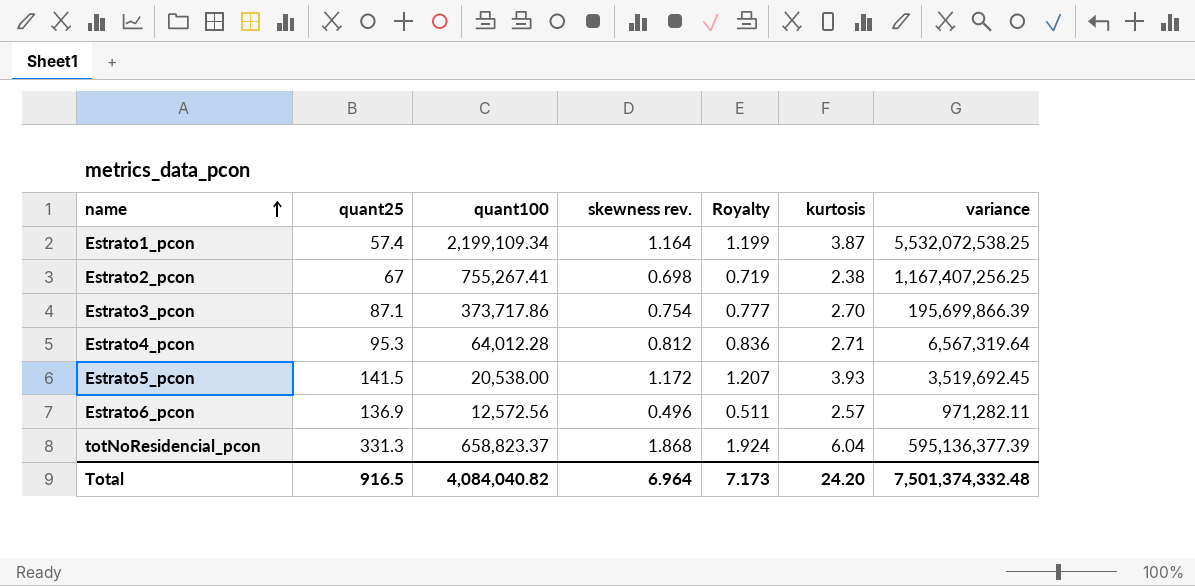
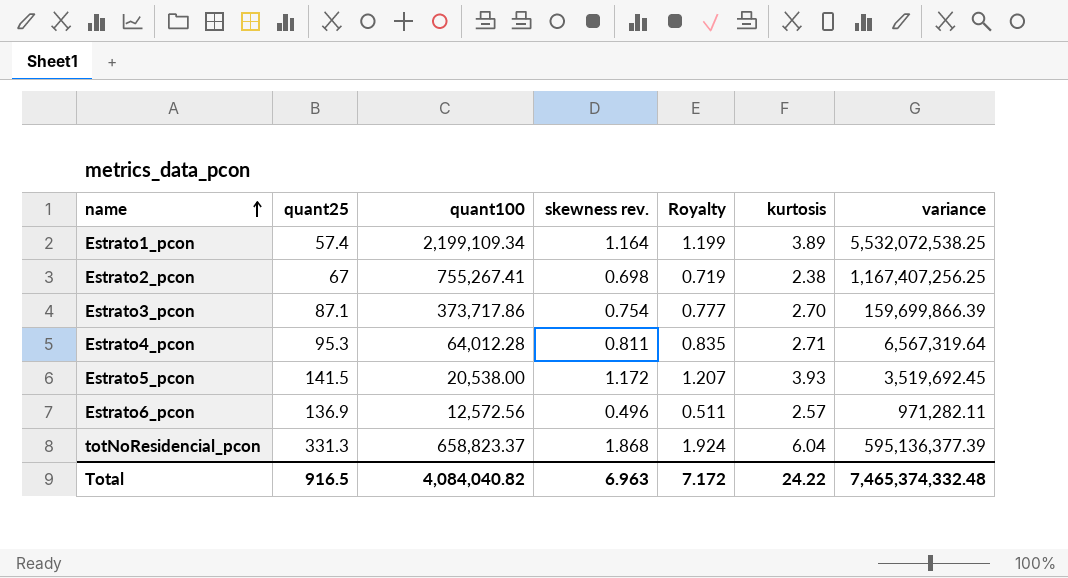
Estrato1_pcon | kurtosis: 3.87 -> 3.89
Estrato3_pcon | variance: 195,699,866.39 -> 159,699,866.39
Estrato4_pcon | skewness rev.: 0.812 -> 0.811
Estrato4_pcon | Royalty: 0.836 -> 0.835
Total | skewness rev.: 6.964 -> 6.963
Total | Royalty: 7.173 -> 7.172
Total | kurtosis: 24.20 -> 24.22
Total | variance: 7,501,374,332.48 -> 7,465,374,332.48

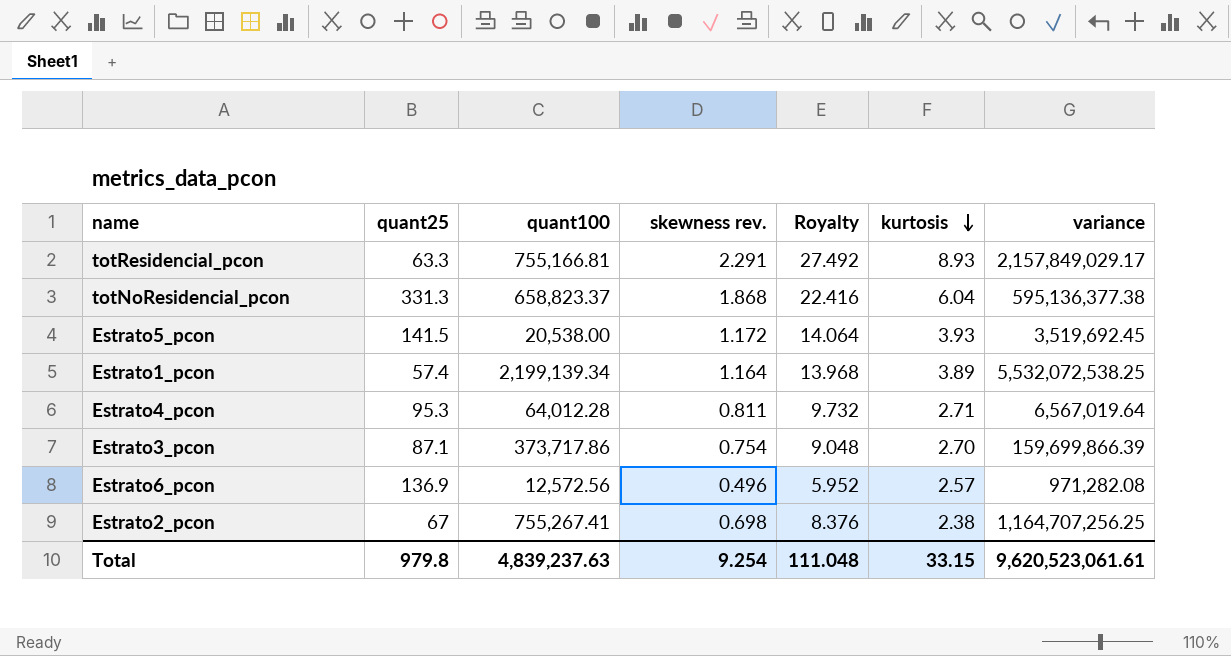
row order: name ascending -> kurtosis descending
column Royalty | formula: [skewness rev.] * 1.03 -> [skewness rev.] * 12
row totResidencial_pcon: none -> 63.3 | 755,166.81 | 2.291 | 27.492 | 8.93 | 2,157,849,029.17
totNoResidencial_pcon | variance: 595,136,377.39 -> 595,136,377.38
Estrato1_pcon | quant100: 2,199,109.34 -> 2,199,139.34
Estrato4_pcon | variance: 6,567,319.64 -> 6,567,019.64
Estrato6_pcon | variance: 971,282.11 -> 971,282.08
Estrato2_pcon | variance: 1,167,407,256.25 -> 1,164,707,256.25
Total | quant25: 916.5 -> 979.8
Total | quant100: 4,084,040.82 -> 4,839,237.63
Total | skewness rev.: 6.963 -> 9.254
Total | Royalty: 7.172 -> 111.048
Total | kurtosis: 24.22 -> 33.15
Total | variance: 7,465,374,332.48 -> 9,620,523,061.61

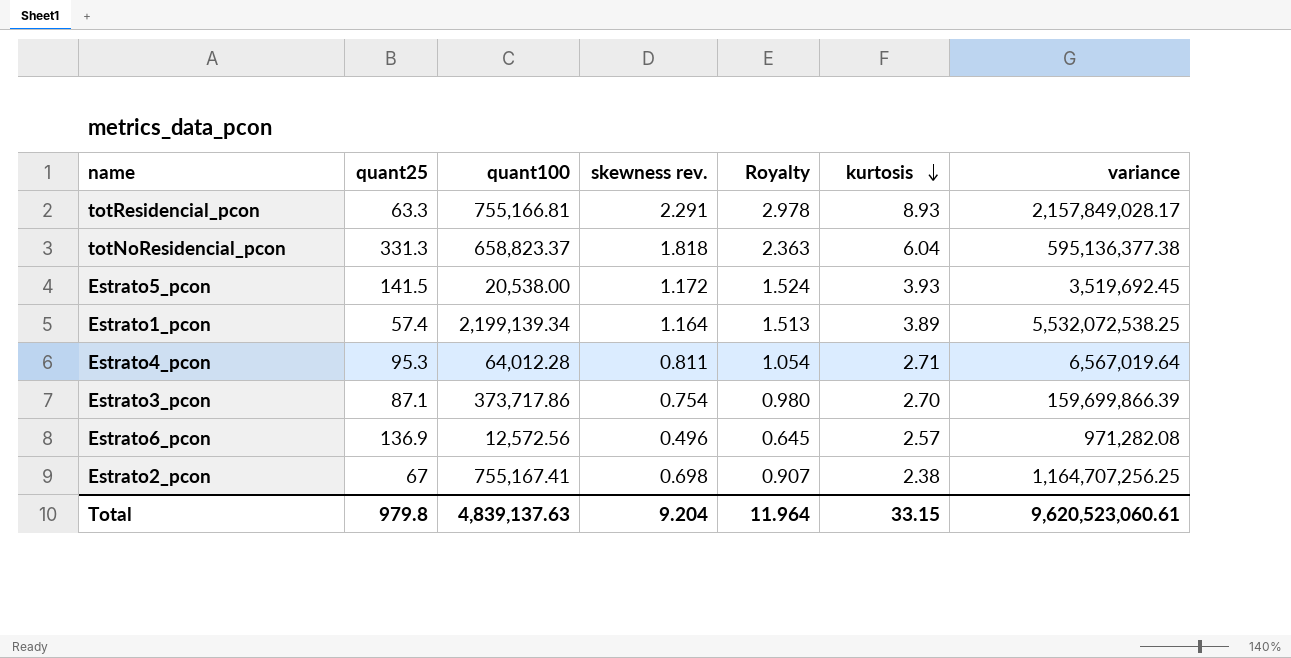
column Royalty | formula: [skewness rev.] * 12 -> [skewness rev.] * 1.3
totResidencial_pcon | variance: 2,157,849,029.17 -> 2,157,849,028.17
totNoResidencial_pcon | skewness rev.: 1.868 -> 1.818
Estrato2_pcon | quant100: 755,267.41 -> 755,167.41
Total | quant100: 4,839,237.63 -> 4,839,137.63
Total | skewness rev.: 9.254 -> 9.204
Total | Royalty: 111.048 -> 11.964
Total | variance: 9,620,523,061.61 -> 9,620,523,060.61

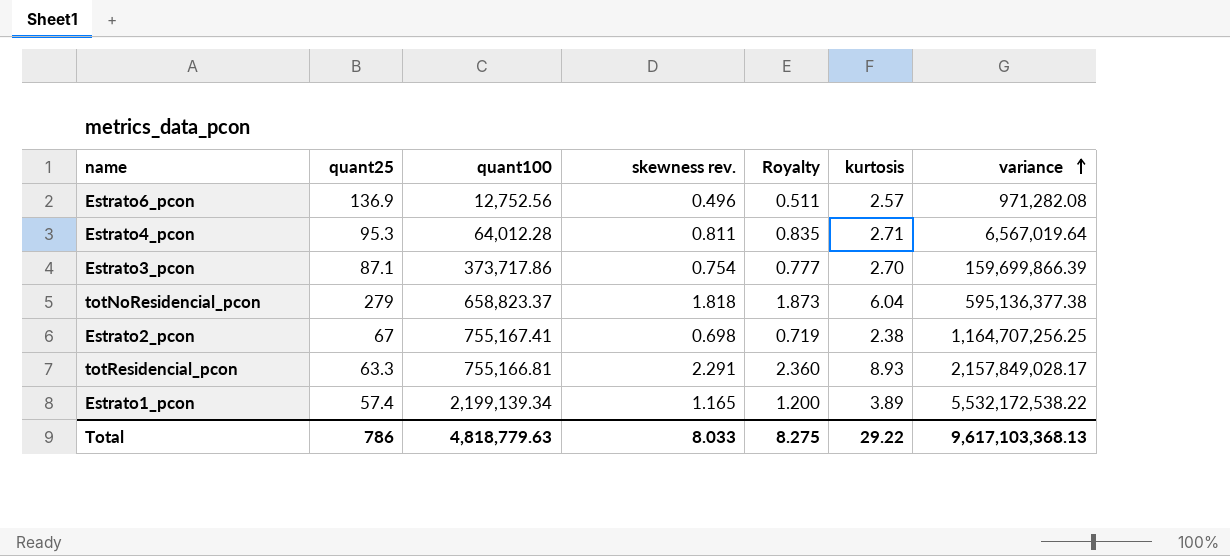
row order: kurtosis descending -> variance ascending
column Royalty | formula: [skewness rev.] * 1.3 -> [skewness rev.] * 1.03
row Estrato5_pcon: 141.5 | 20,538.00 | 1.172 | 1.524 | 3.93 | 3,519,692.45 -> none
Estrato6_pcon | quant100: 12,572.56 -> 12,752.56
totNoResidencial_pcon | quant25: 331.3 -> 279
Estrato1_pcon | skewness rev.: 1.164 -> 1.165
Estrato1_pcon | variance: 5,532,072,538.25 -> 5,532,172,538.22
Total | quant25: 979.8 -> 786
Total | quant100: 4,839,137.63 -> 4,818,779.63
Total | skewness rev.: 9.204 -> 8.033
Total | Royalty: 11.964 -> 8.275
Total | kurtosis: 33.15 -> 29.22
Total | variance: 9,620,523,060.61 -> 9,617,103,368.13

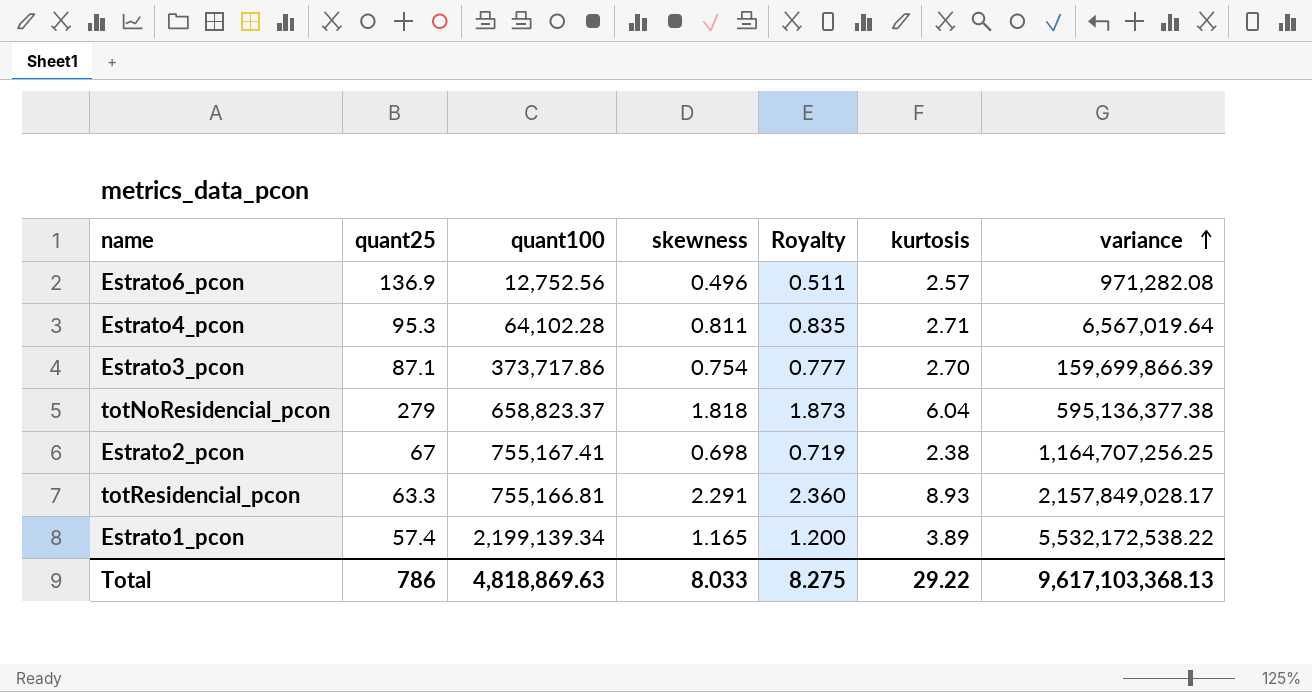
column name: skewness rev. -> skewness
Estrato4_pcon | quant100: 64,012.28 -> 64,102.28
Total | quant100: 4,818,779.63 -> 4,818,869.63

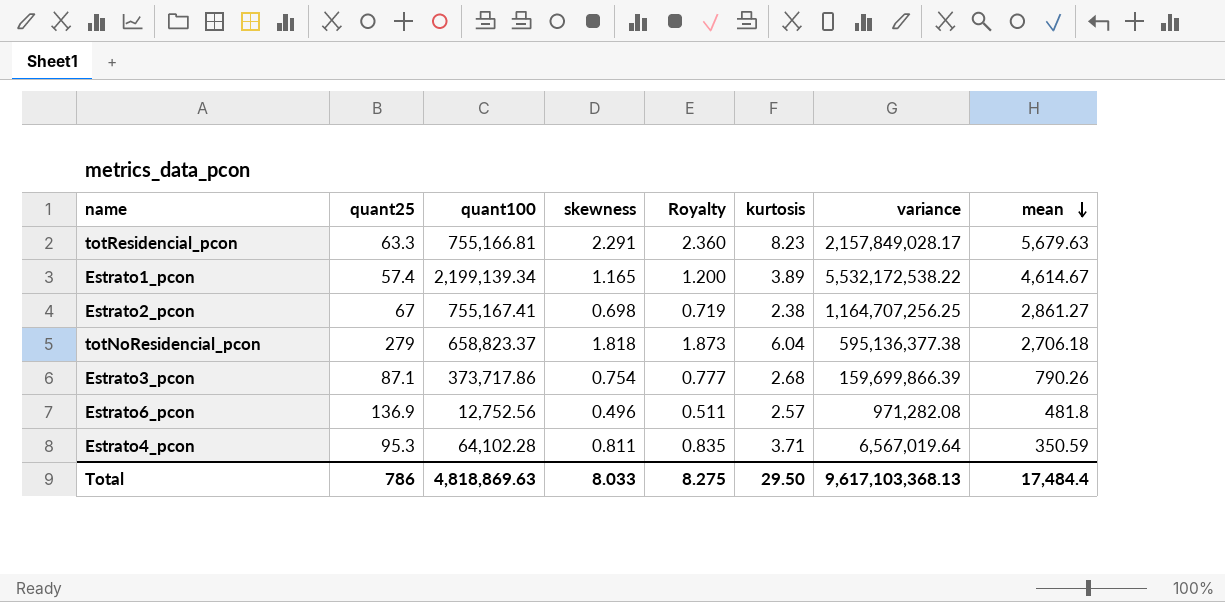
row order: variance ascending -> mean descending
column mean | position: none -> 8
totResidencial_pcon | kurtosis: 8.93 -> 8.23
Estrato3_pcon | kurtosis: 2.70 -> 2.68
Estrato4_pcon | kurtosis: 2.71 -> 3.71
Total | kurtosis: 29.22 -> 29.50

